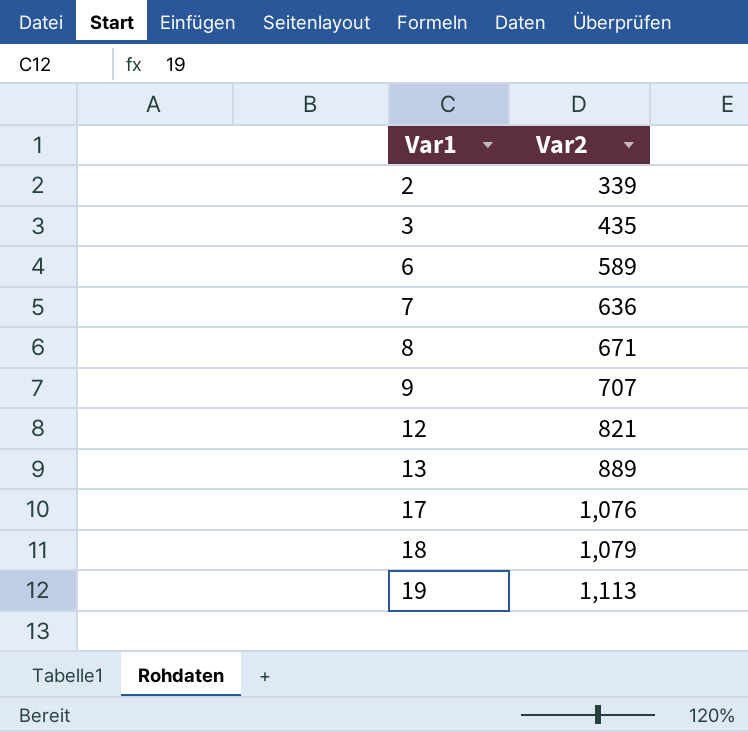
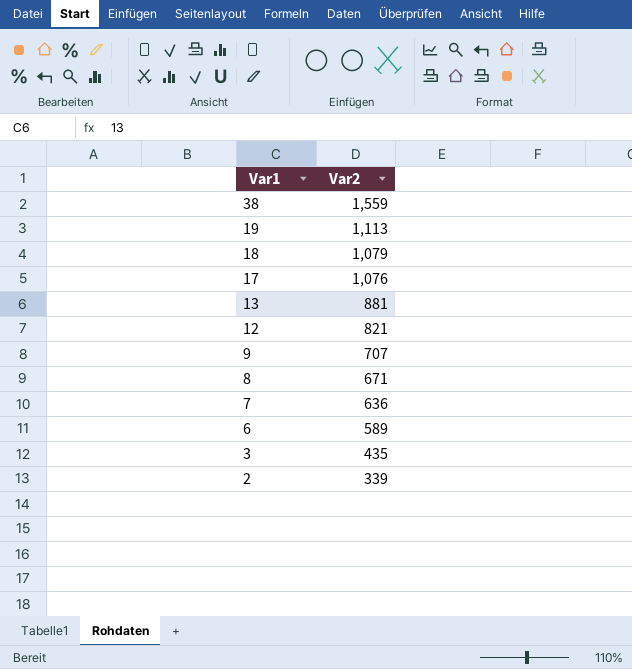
row order: Var1 ascending -> Var1 descending
row 38: none -> 1,559
13 | Var2: 889 -> 881

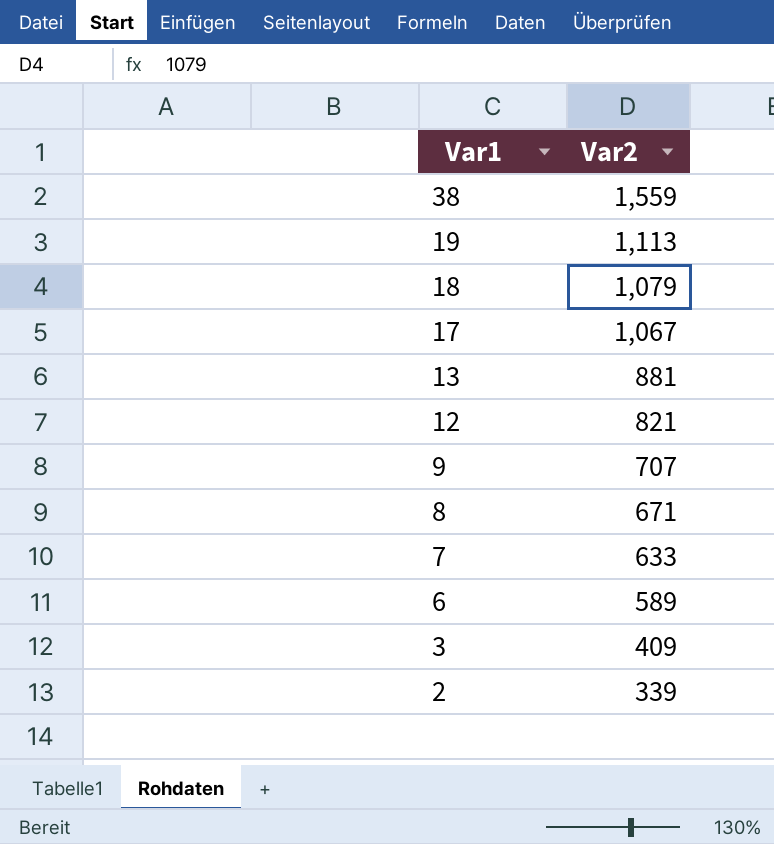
17 | Var2: 1,076 -> 1,067
7 | Var2: 636 -> 633
3 | Var2: 435 -> 409

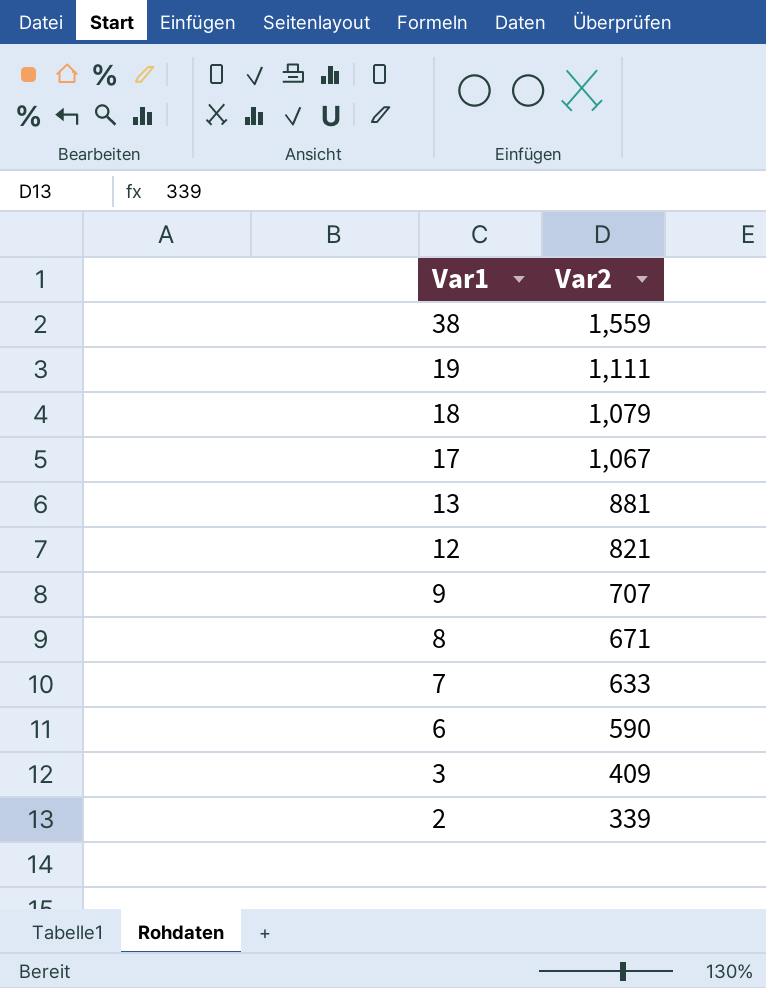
19 | Var2: 1,113 -> 1,111
6 | Var2: 589 -> 590

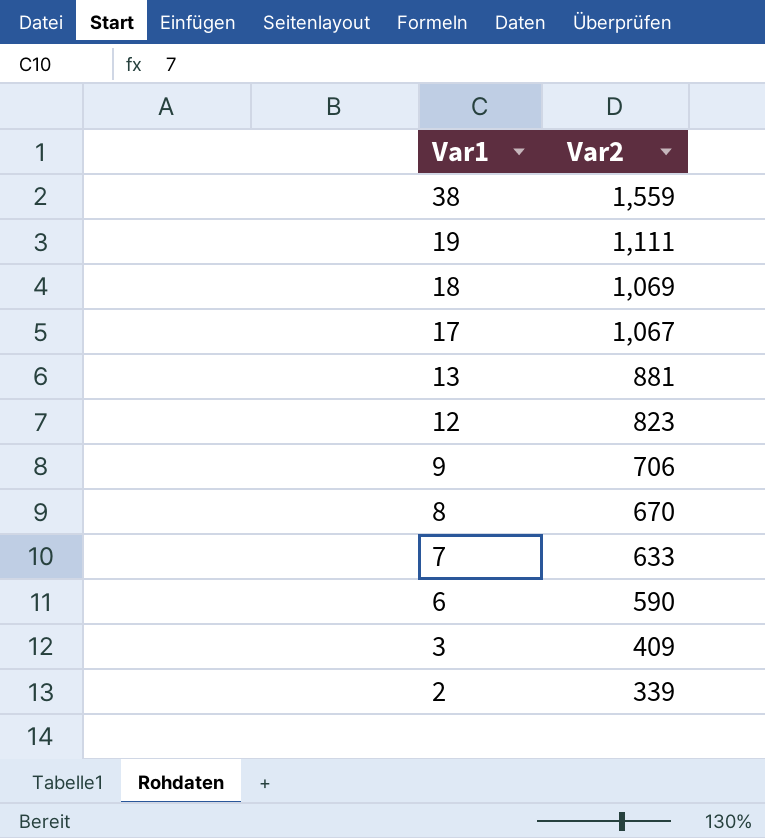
18 | Var2: 1,079 -> 1,069
12 | Var2: 821 -> 823
9 | Var2: 707 -> 706
8 | Var2: 671 -> 670

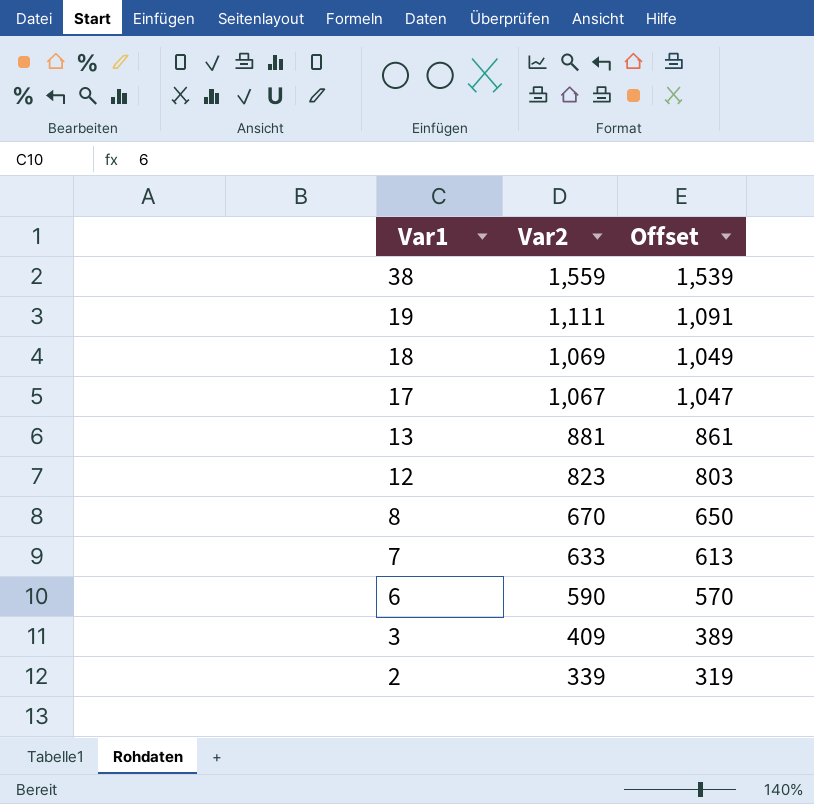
column Offset | formula: none -> [Var2] - 20
row 9: 706 -> none

